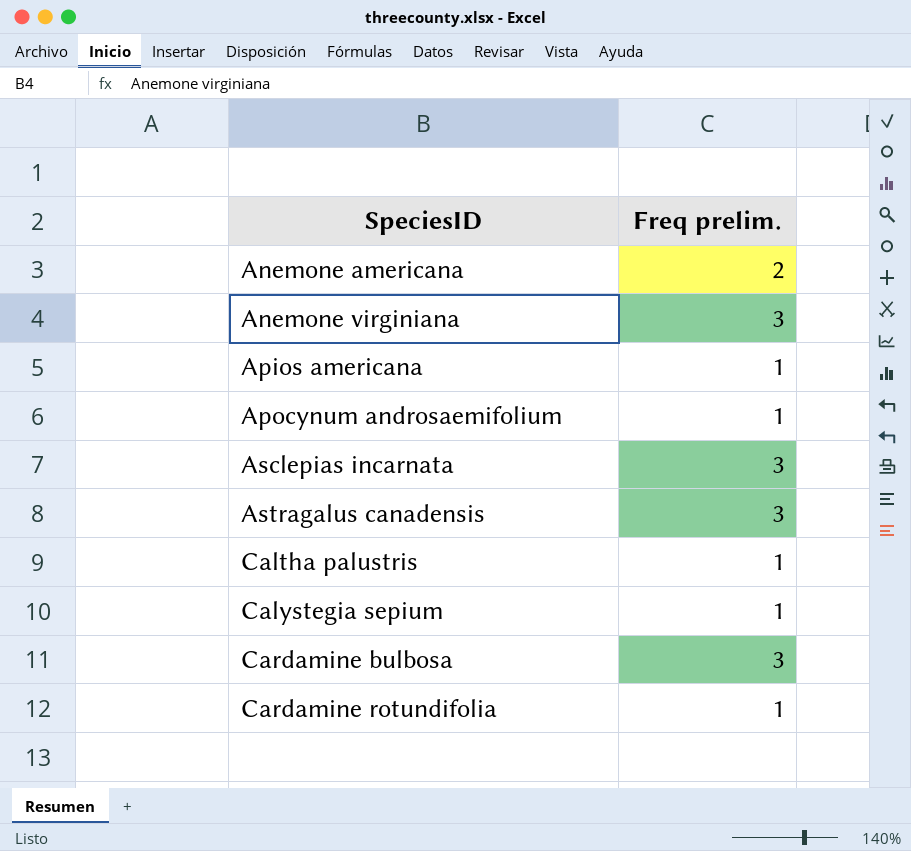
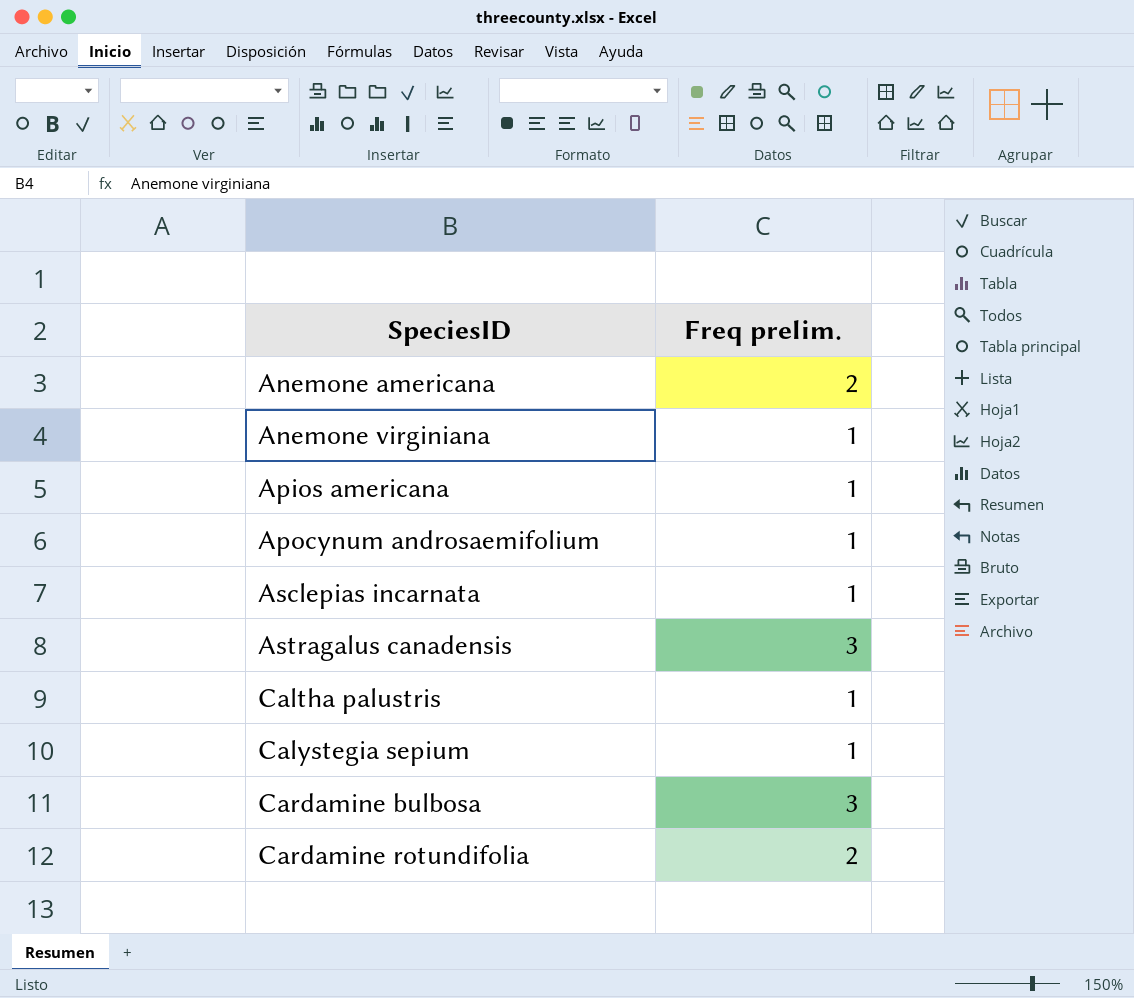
Anemone virginiana | Freq prelim.: 3 -> 1
Asclepias incarnata | Freq prelim.: 3 -> 1
Cardamine rotundifolia | Freq prelim.: 1 -> 2

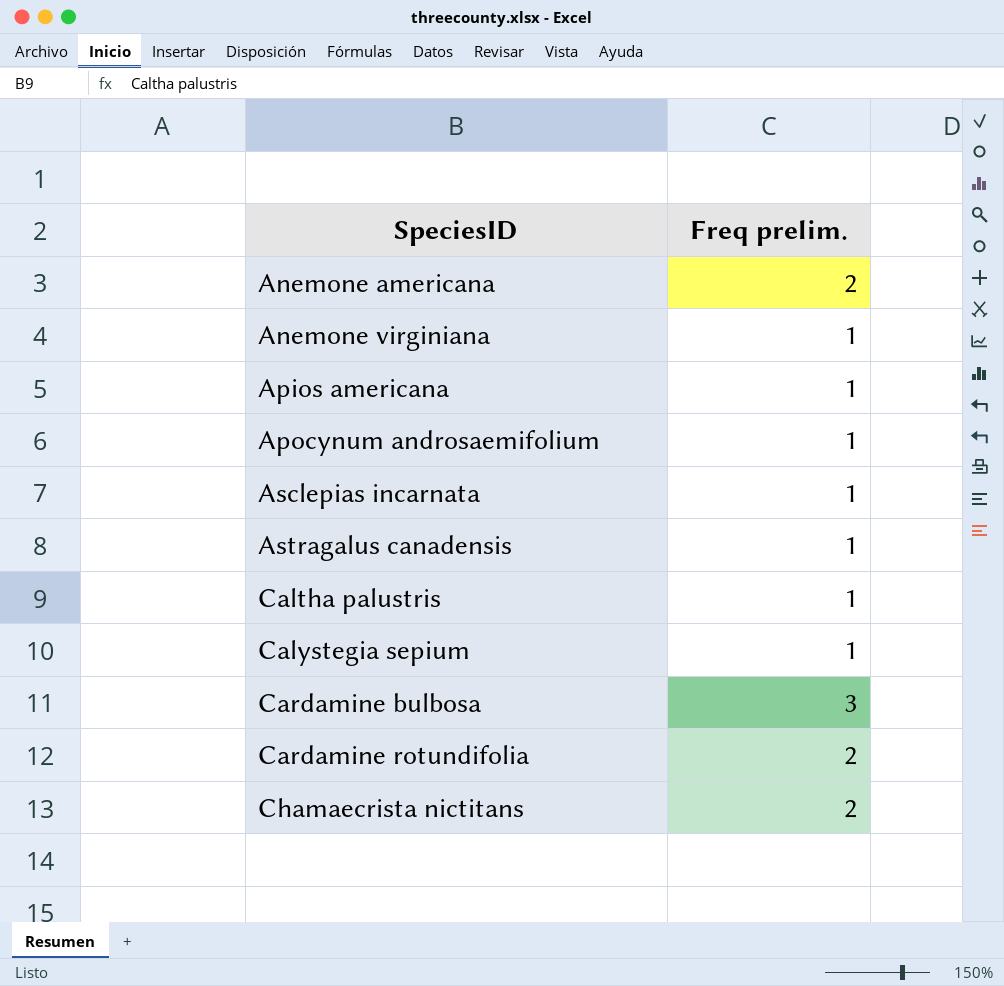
Astragalus canadensis | Freq prelim.: 3 -> 1
row Chamaecrista nictitans: none -> 2

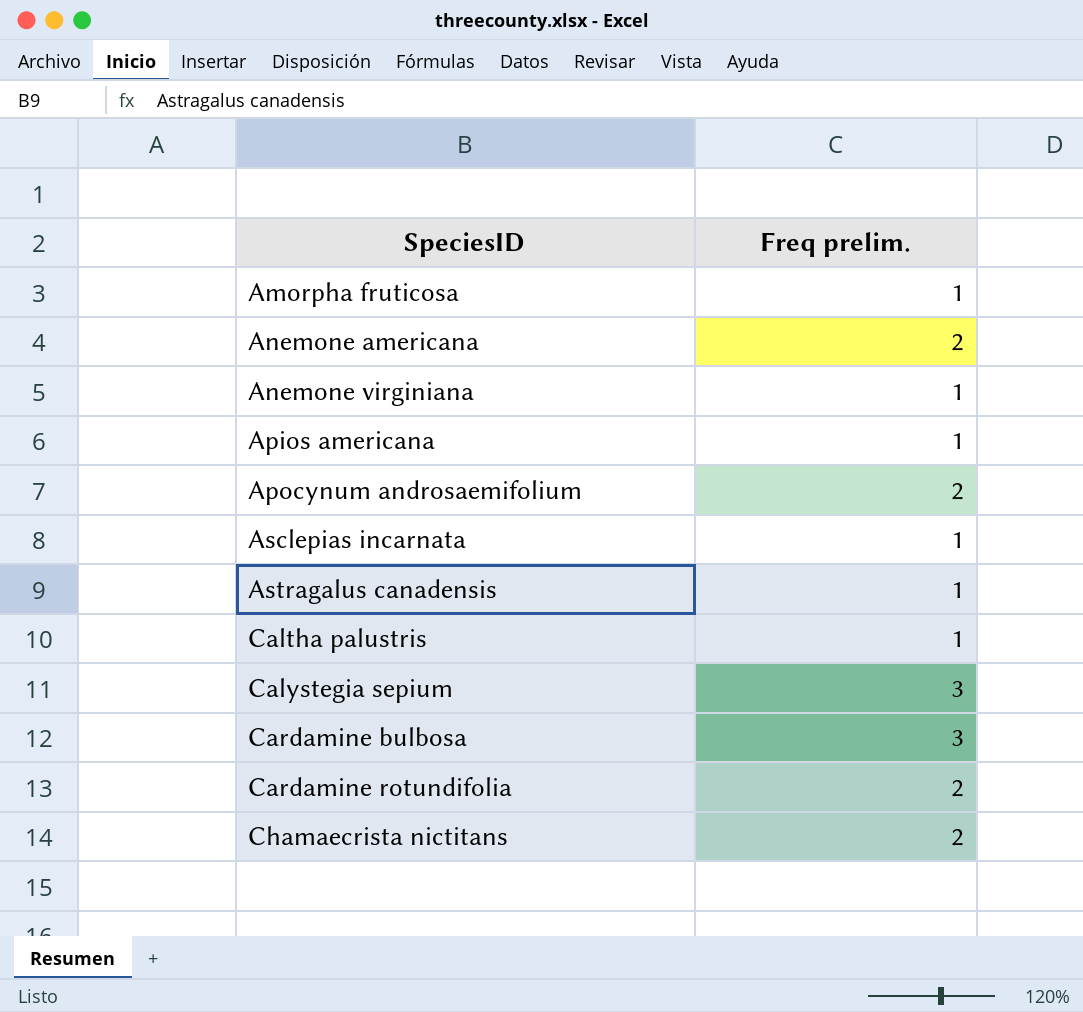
row Amorpha fruticosa: none -> 1
Apocynum androsaemifolium | Freq prelim.: 1 -> 2
Calystegia sepium | Freq prelim.: 1 -> 3

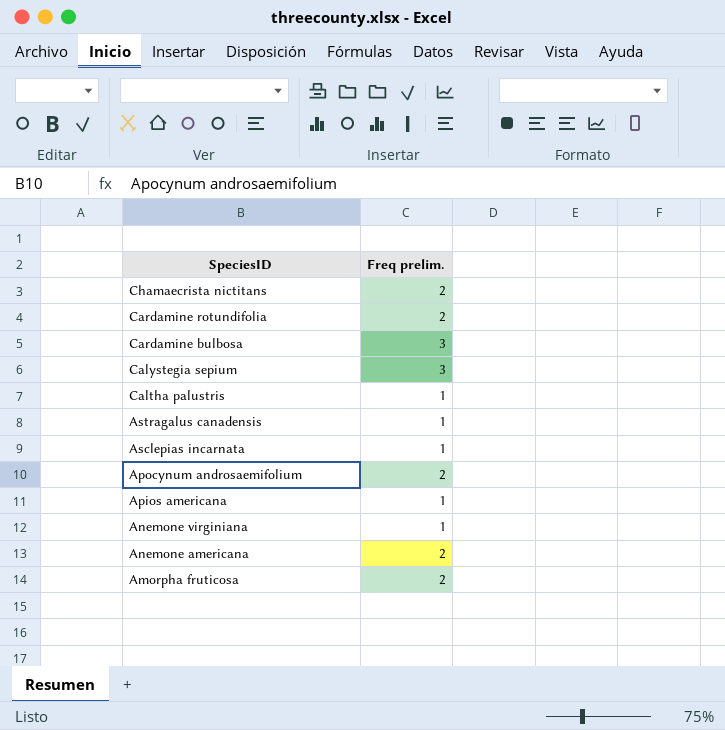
row order: SpeciesID ascending -> SpeciesID descending
Amorpha fruticosa | Freq prelim.: 1 -> 2

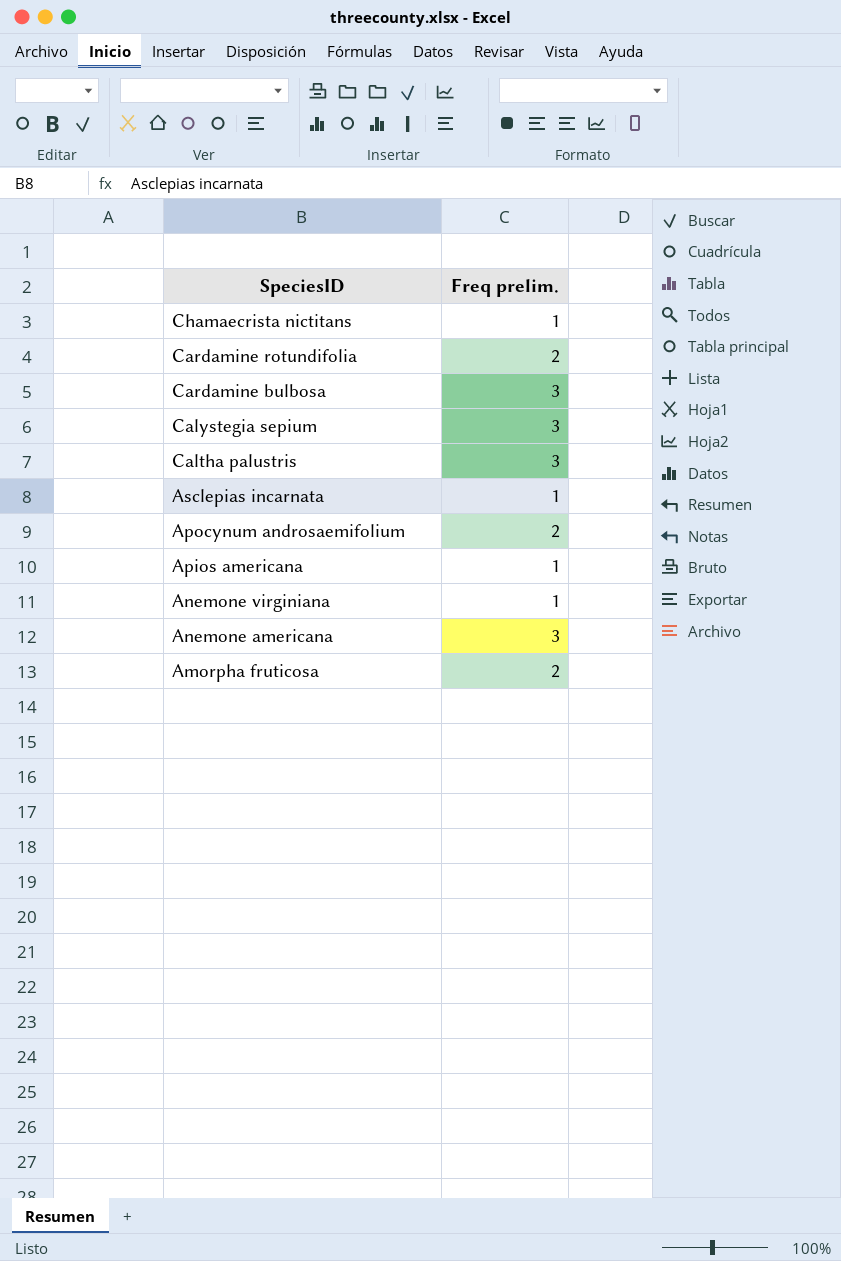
row Astragalus canadensis: 1 -> none
Chamaecrista nictitans | Freq prelim.: 2 -> 1
Caltha palustris | Freq prelim.: 1 -> 3
Anemone americana | Freq prelim.: 2 -> 3

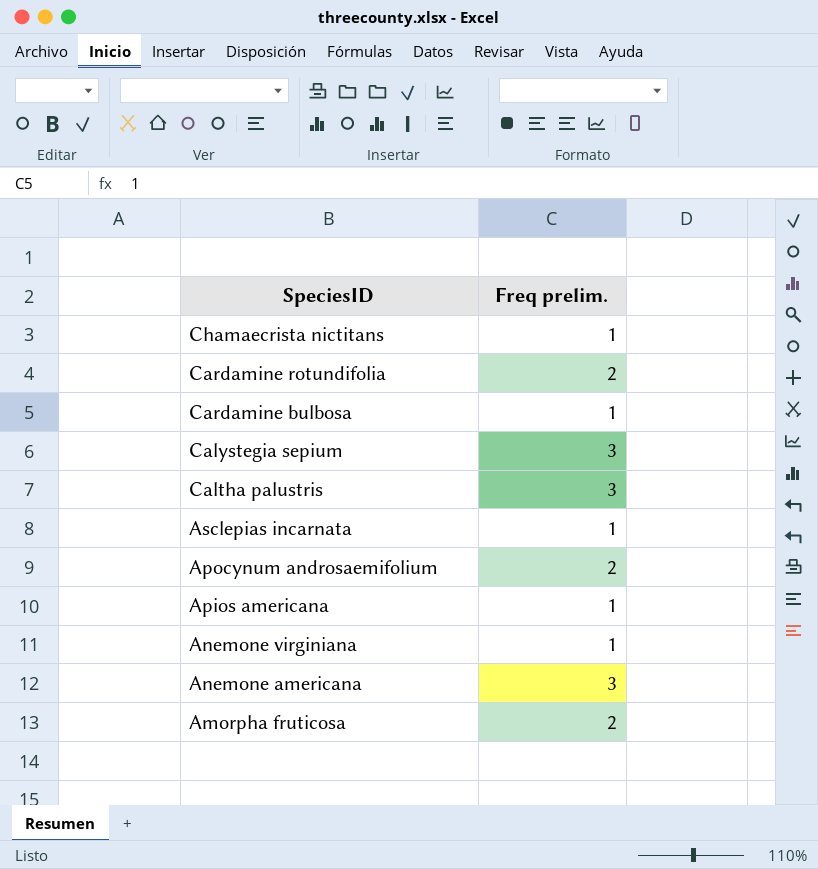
Cardamine bulbosa | Freq prelim.: 3 -> 1

